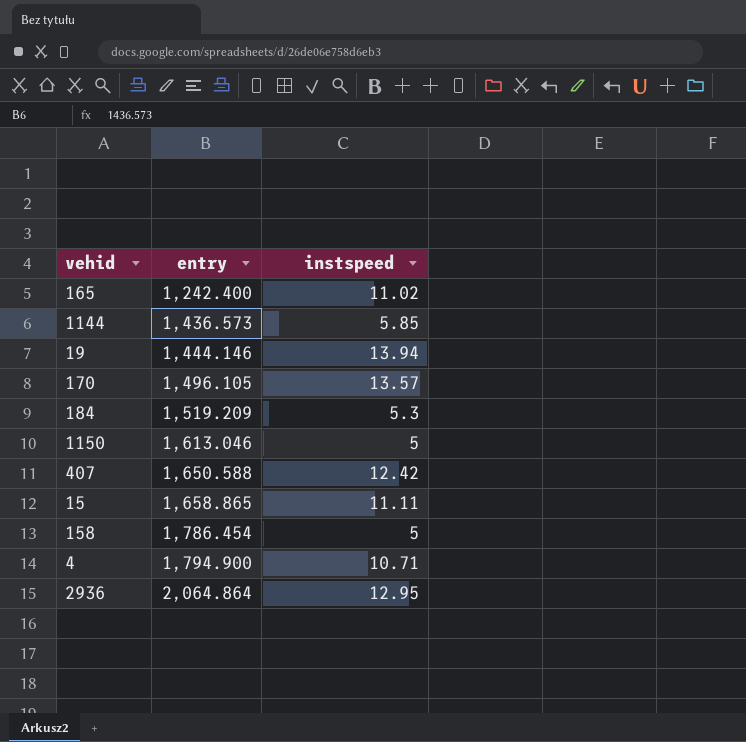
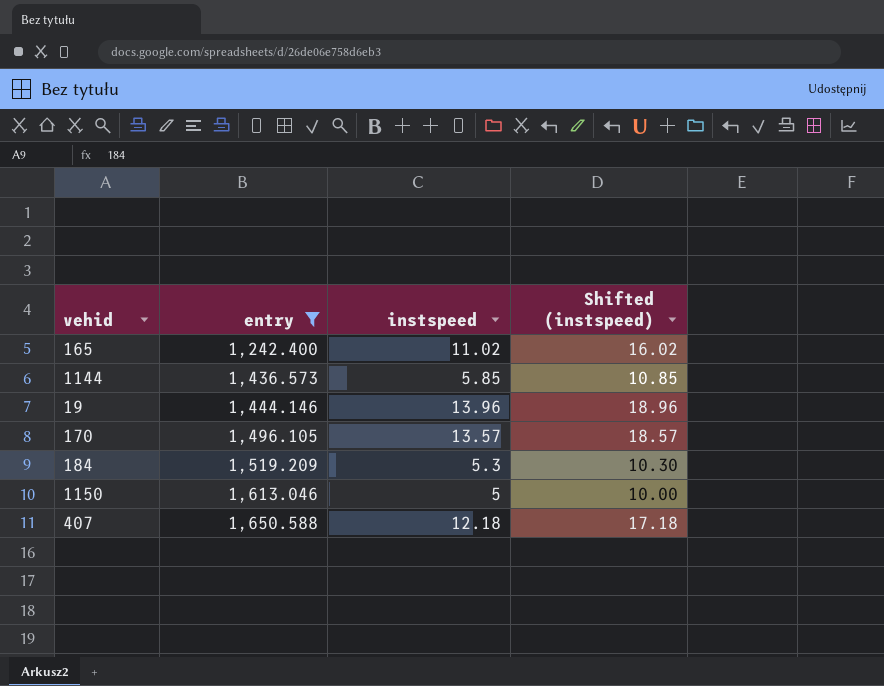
filter: none -> entry <= 1,650.588
column Shifted (instspeed) | formula: none -> [instspeed] + 5
19 | instspeed: 13.94 -> 13.96
407 | instspeed: 12.42 -> 12.18

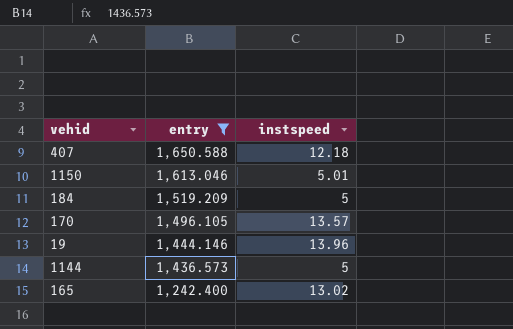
row order: entry ascending -> entry descending
column Shifted (instspeed) | formula: [instspeed] + 5 -> none
1150 | instspeed: 5 -> 5.01
184 | instspeed: 5.3 -> 5
1144 | instspeed: 5.85 -> 5
165 | instspeed: 11.02 -> 13.02

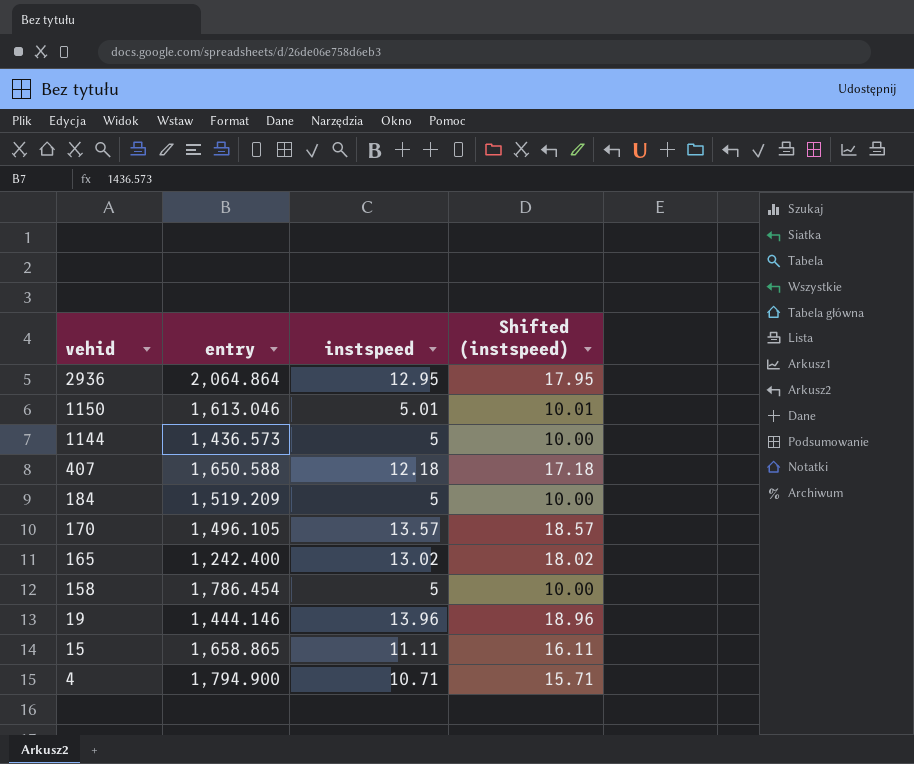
filter: entry <= 1,650.588 -> none
row order: entry descending -> vehid descending
column Shifted (instspeed) | formula: none -> [instspeed] + 5

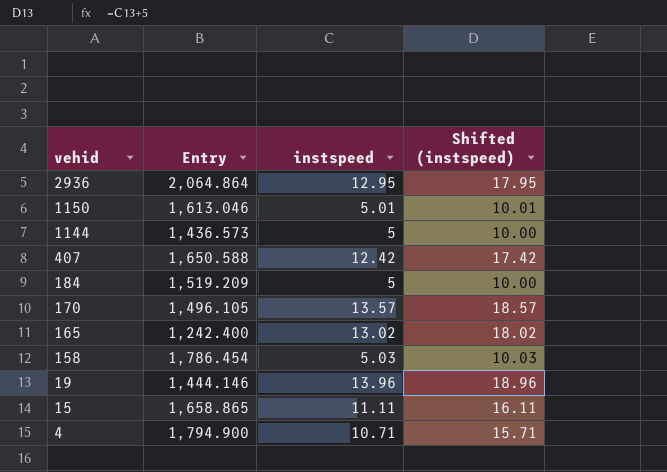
column name: entry -> Entry
407 | instspeed: 12.18 -> 12.42
407 | Shifted (instspeed): 17.18 -> 17.42
158 | instspeed: 5 -> 5.03
158 | Shifted (instspeed): 10.00 -> 10.03

